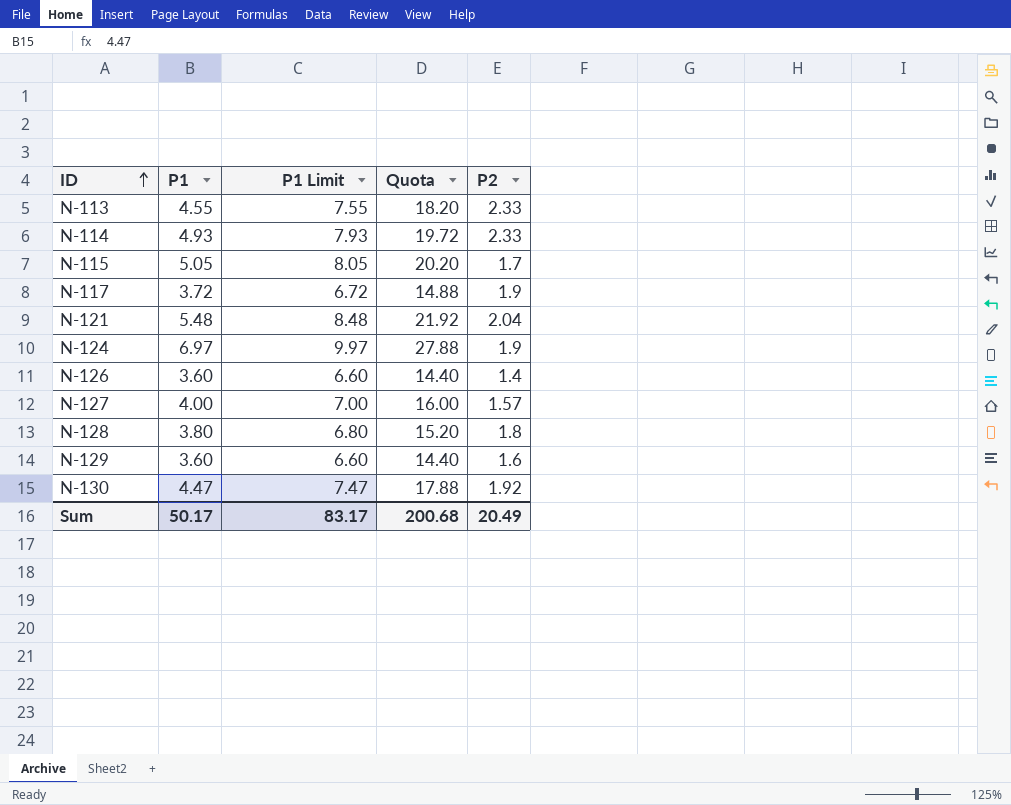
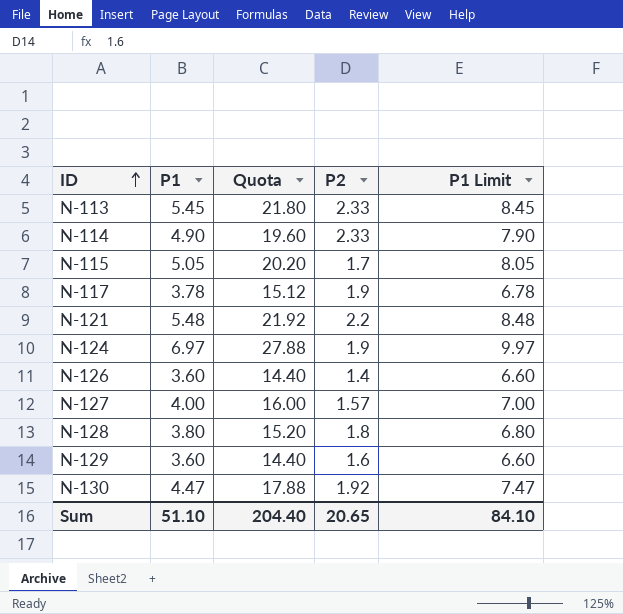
column P1 Limit | position: 3 -> 5
N-113 | P1: 4.55 -> 5.45
N-113 | Quota: 18.20 -> 21.80
N-113 | P1 Limit: 7.55 -> 8.45
N-114 | P1: 4.93 -> 4.90
N-114 | Quota: 19.72 -> 19.60
N-114 | P1 Limit: 7.93 -> 7.90
N-117 | P1: 3.72 -> 3.78
N-117 | Quota: 14.88 -> 15.12
N-117 | P1 Limit: 6.72 -> 6.78
N-121 | P2: 2.04 -> 2.2
Sum | P1: 50.17 -> 51.10
Sum | Quota: 200.68 -> 204.40
Sum | P2: 20.49 -> 20.65
Sum | P1 Limit: 83.17 -> 84.10

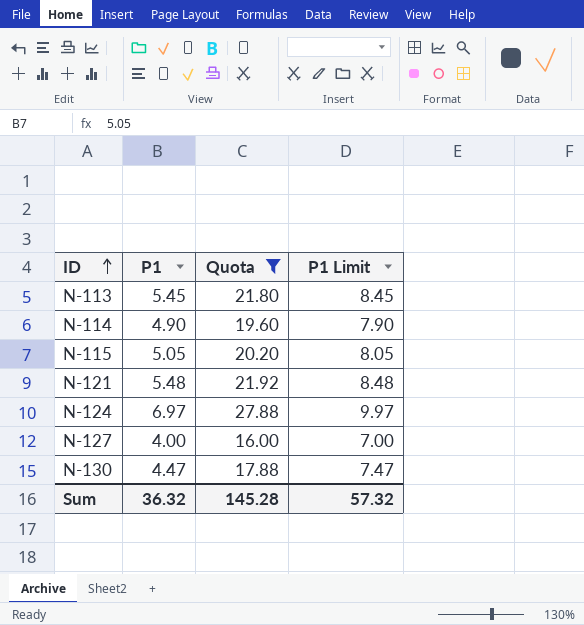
filter: none -> Quota >= 16.00
column P2 | position: 4 -> none
Sum | P1: 51.10 -> 36.32
Sum | Quota: 204.40 -> 145.28
Sum | P1 Limit: 84.10 -> 57.32

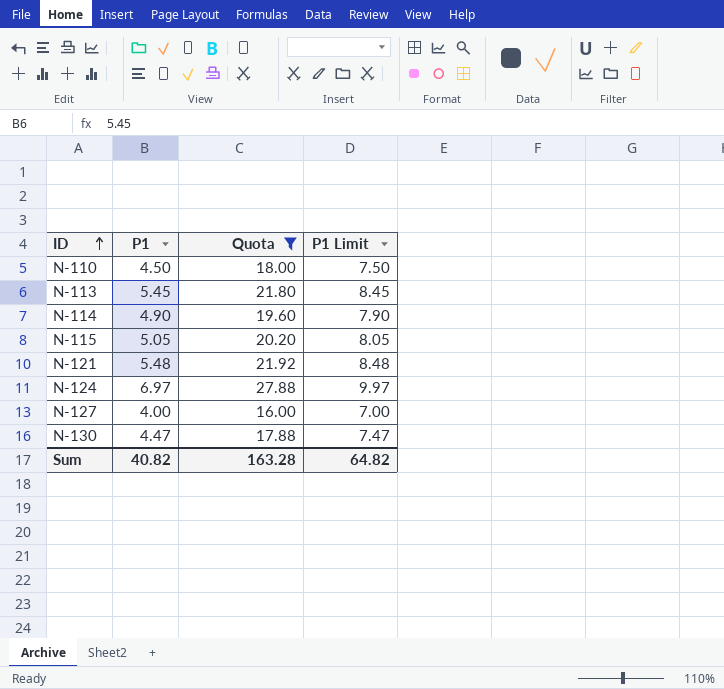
row N-110: none -> 4.50 | 18.00 | 7.50
Sum | P1: 36.32 -> 40.82
Sum | Quota: 145.28 -> 163.28
Sum | P1 Limit: 57.32 -> 64.82

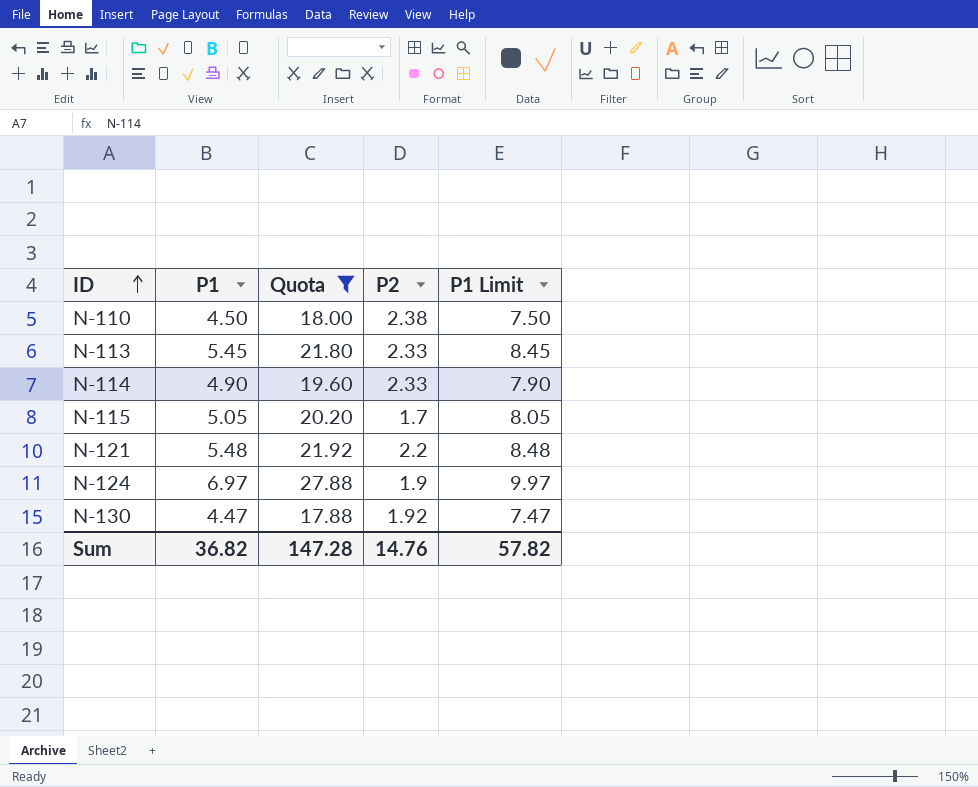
column P2 | position: none -> 4
row N-127: 4.00 | 16.00 | 7.00 -> none
Sum | P1: 40.82 -> 36.82
Sum | Quota: 163.28 -> 147.28
Sum | P1 Limit: 64.82 -> 57.82

